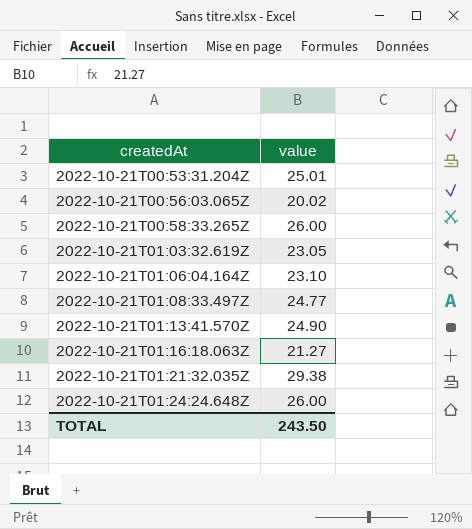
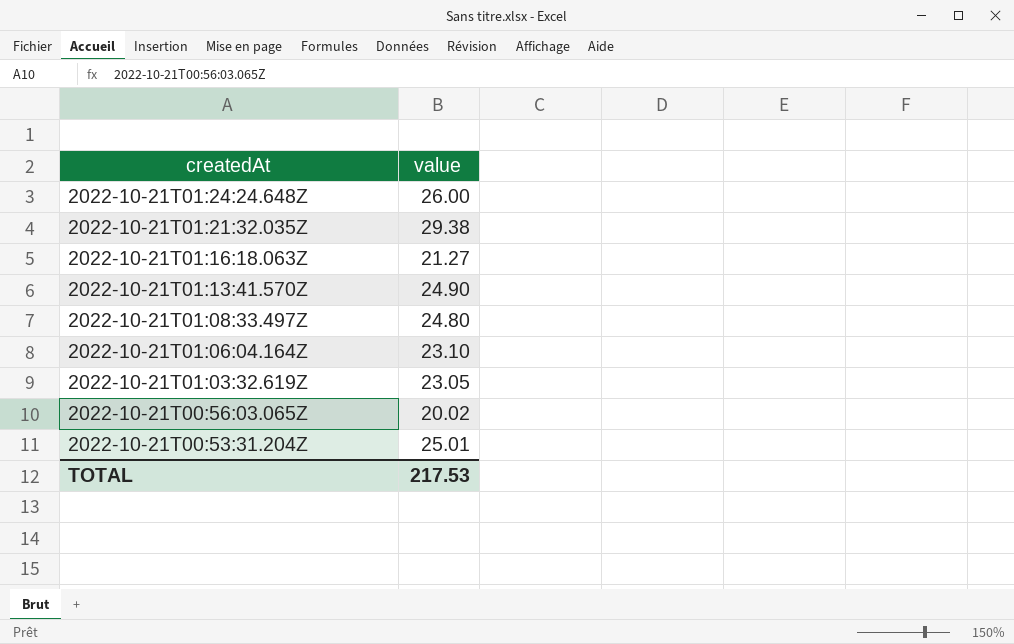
row order: createdAt ascending -> createdAt descending
row 2022-10-21T00:58:33.265Z: 26.00 -> none
2022-10-21T01:08:33.497Z | value: 24.77 -> 24.80
TOTAL | value: 243.50 -> 217.53

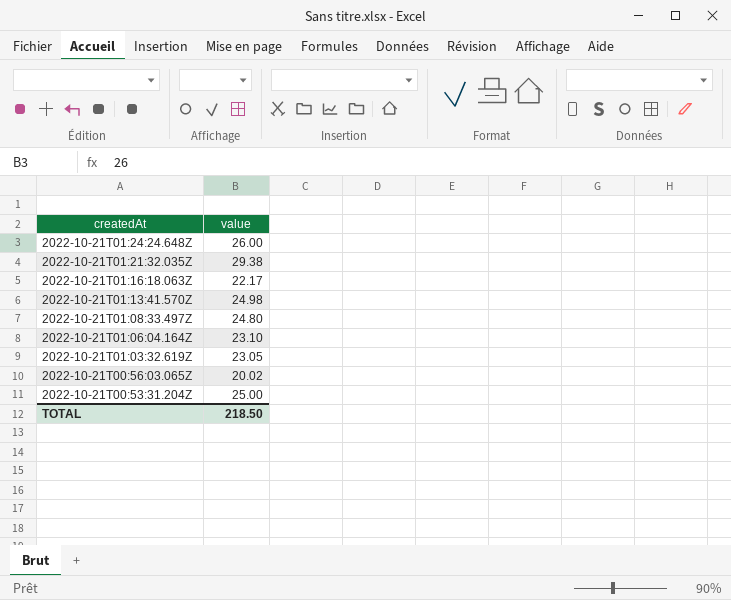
2022-10-21T01:16:18.063Z | value: 21.27 -> 22.17
2022-10-21T01:13:41.570Z | value: 24.90 -> 24.98
2022-10-21T00:53:31.204Z | value: 25.01 -> 25.00
TOTAL | value: 217.53 -> 218.50

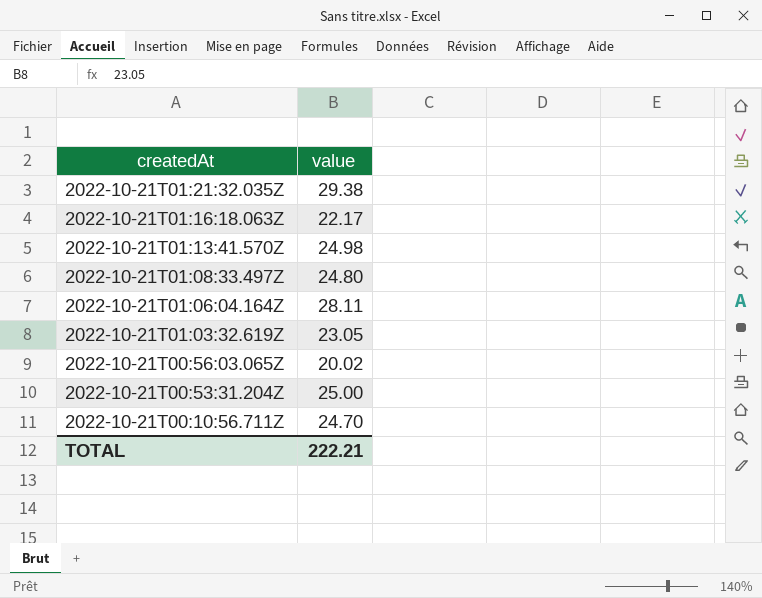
row 2022-10-21T01:24:24.648Z: 26.00 -> none
2022-10-21T01:06:04.164Z | value: 23.10 -> 28.11
row 2022-10-21T00:10:56.711Z: none -> 24.70
TOTAL | value: 218.50 -> 222.21

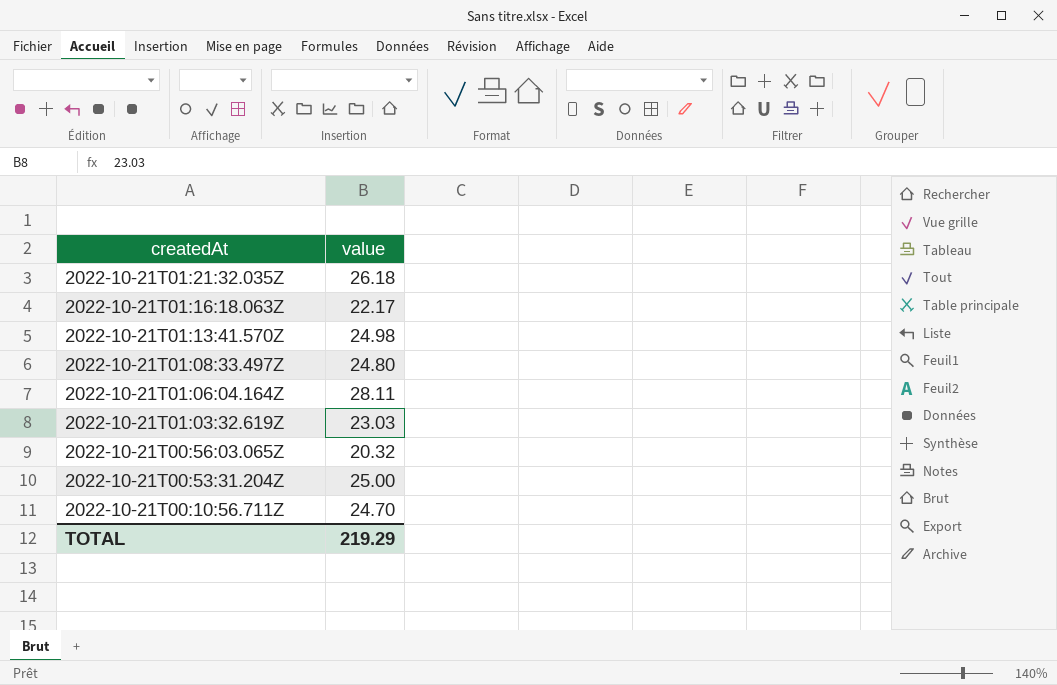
2022-10-21T01:21:32.035Z | value: 29.38 -> 26.18
2022-10-21T01:03:32.619Z | value: 23.05 -> 23.03
2022-10-21T00:56:03.065Z | value: 20.02 -> 20.32
TOTAL | value: 222.21 -> 219.29

